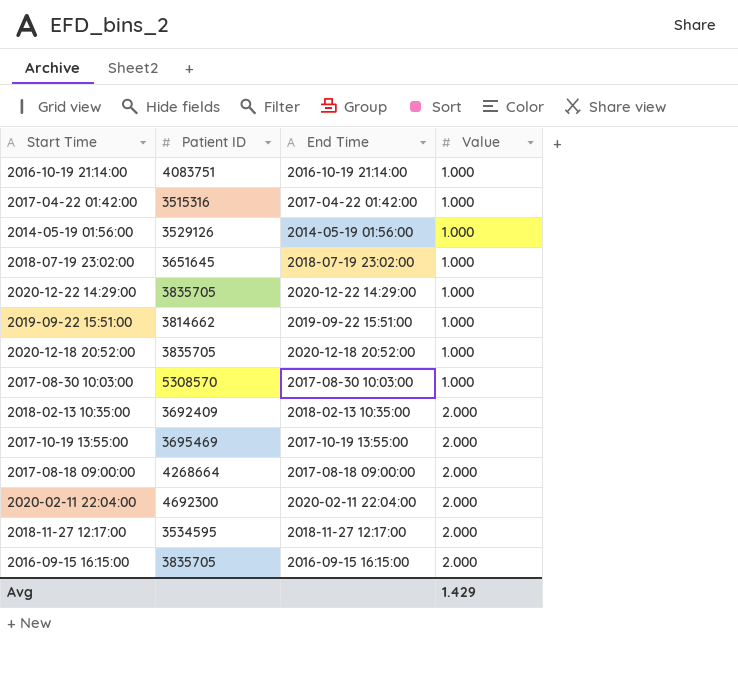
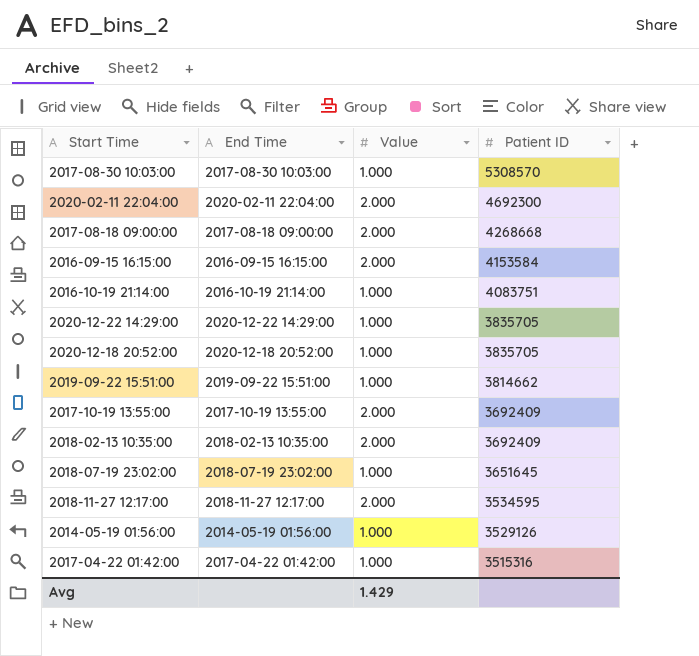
row order: Value ascending -> Patient ID descending
column Patient ID | position: 2 -> 4
2017-08-18 09:00:00 | Patient ID: 4268664 -> 4268668
2016-09-15 16:15:00 | Patient ID: 3835705 -> 4153584
2017-10-19 13:55:00 | Patient ID: 3695469 -> 3692409

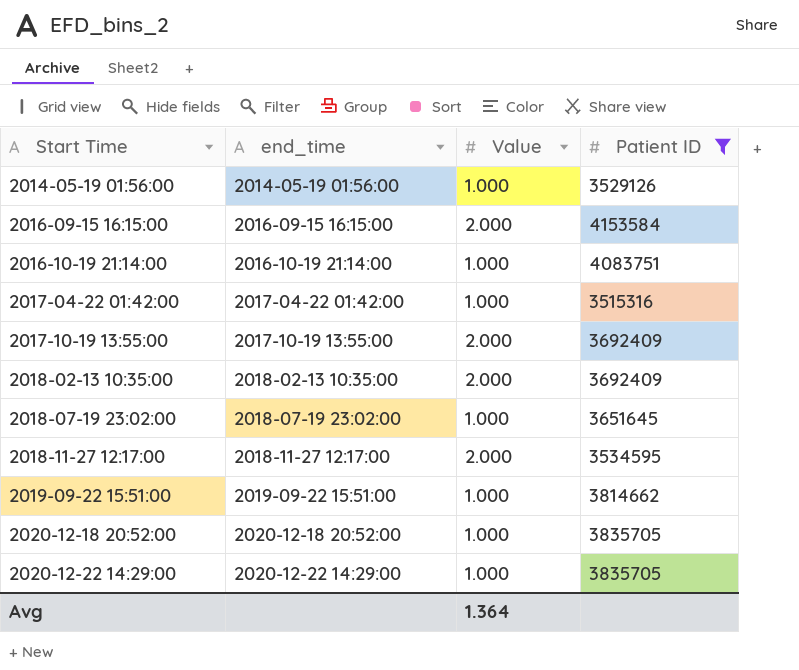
filter: none -> Patient ID <= 4153584
row order: Patient ID descending -> Start Time ascending
column name: End Time -> end_time
Avg | Value: 1.429 -> 1.364

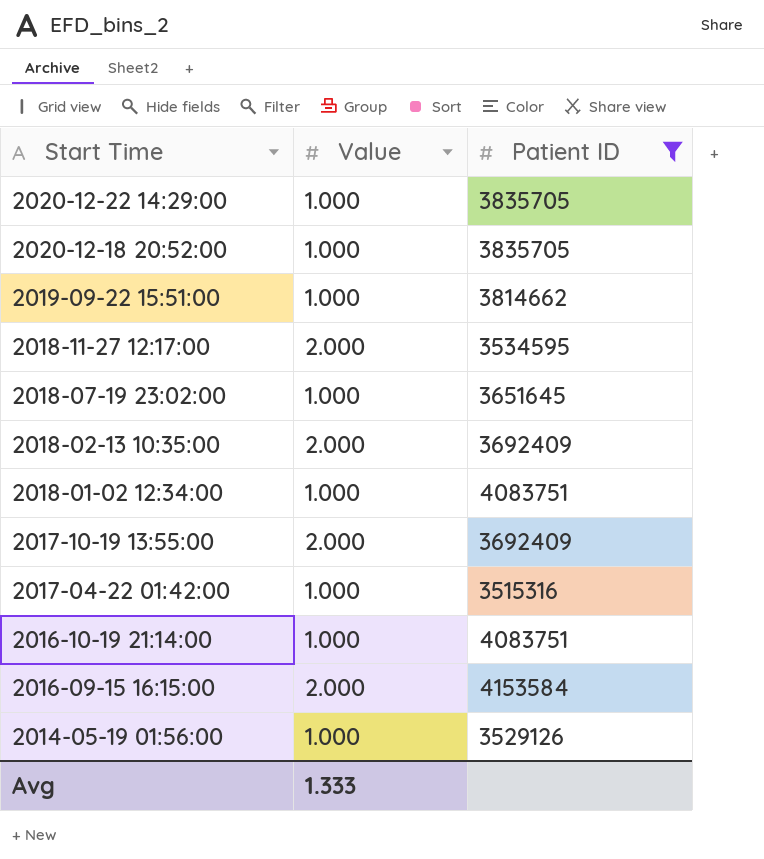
row order: Start Time ascending -> Start Time descending
column end_time | position: 2 -> none
row 2018-01-02 12:34:00: none -> 1.000 | 4083751
Avg | Value: 1.364 -> 1.333

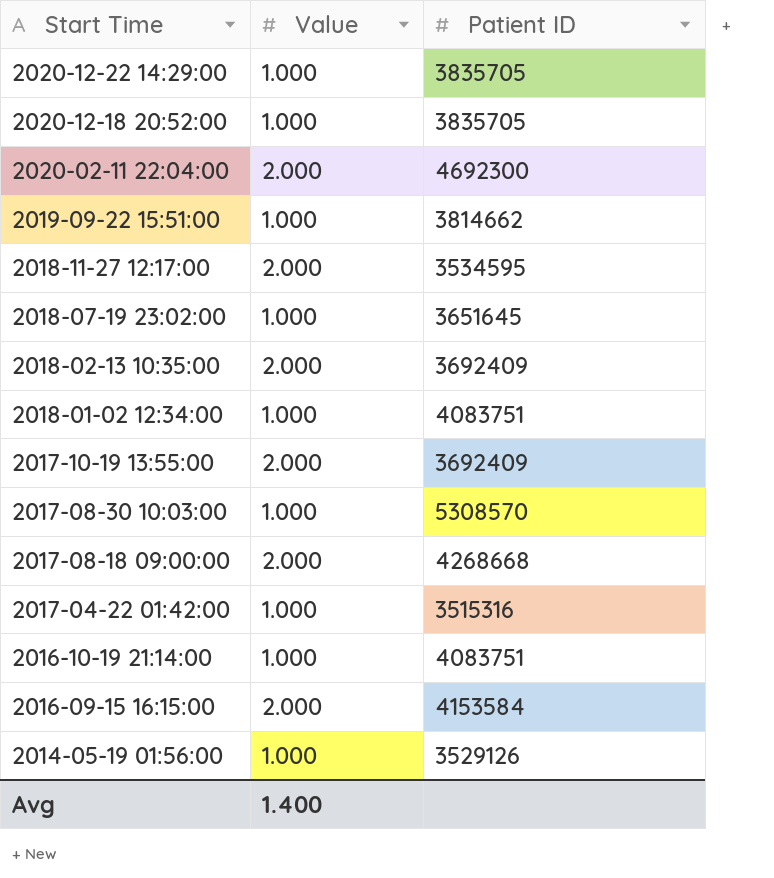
filter: Patient ID <= 4153584 -> none
Avg | Value: 1.333 -> 1.400

